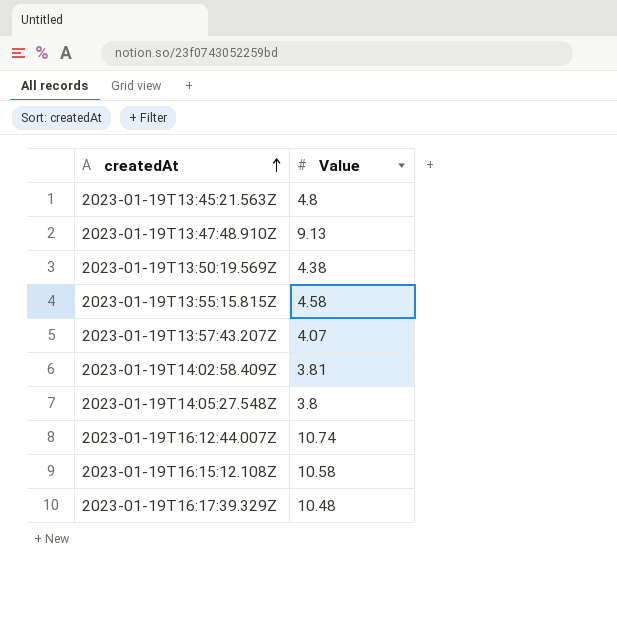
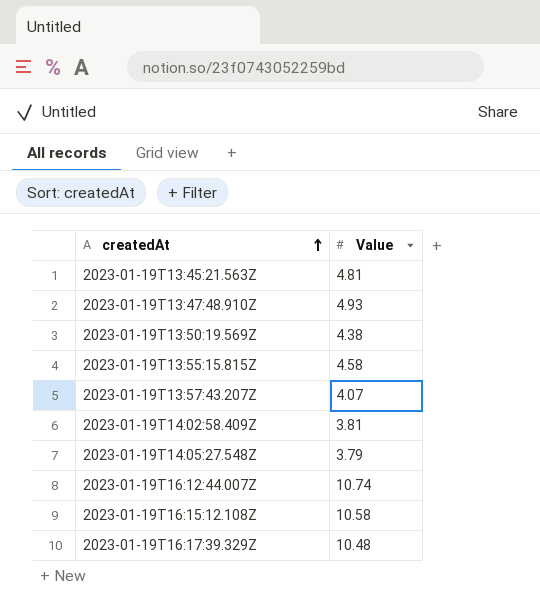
2023-01-19T13:45:21.563Z | Value: 4.8 -> 4.81
2023-01-19T13:47:48.910Z | Value: 9.13 -> 4.93
2023-01-19T14:05:27.548Z | Value: 3.8 -> 3.79

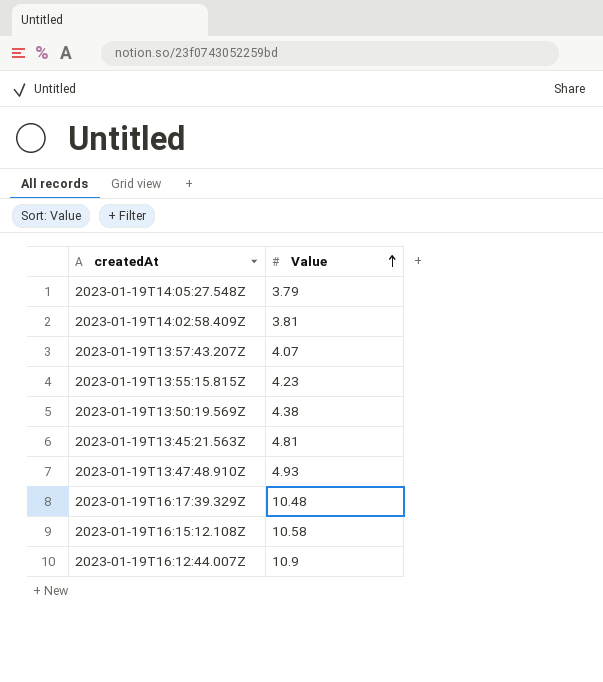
row order: createdAt ascending -> Value ascending
2023-01-19T13:55:15.815Z | Value: 4.58 -> 4.23
2023-01-19T16:12:44.007Z | Value: 10.74 -> 10.9

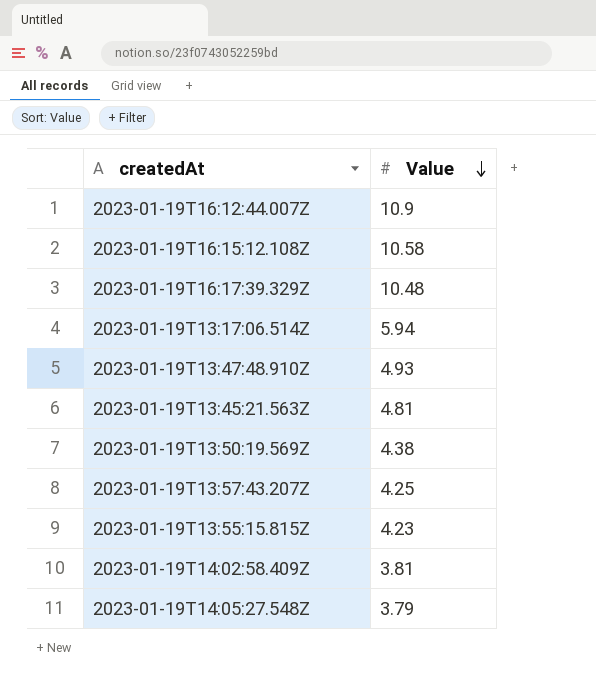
row order: Value ascending -> Value descending
row 2023-01-19T13:17:06.514Z: none -> 5.94
2023-01-19T13:57:43.207Z | Value: 4.07 -> 4.25

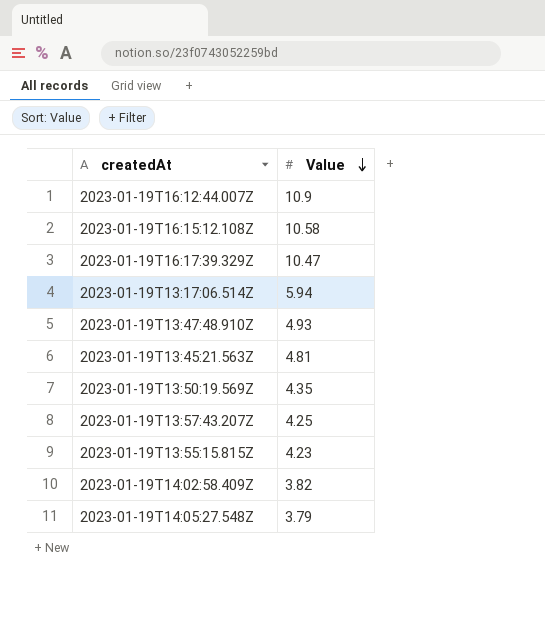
2023-01-19T16:17:39.329Z | Value: 10.48 -> 10.47
2023-01-19T13:50:19.569Z | Value: 4.38 -> 4.35
2023-01-19T14:02:58.409Z | Value: 3.81 -> 3.82

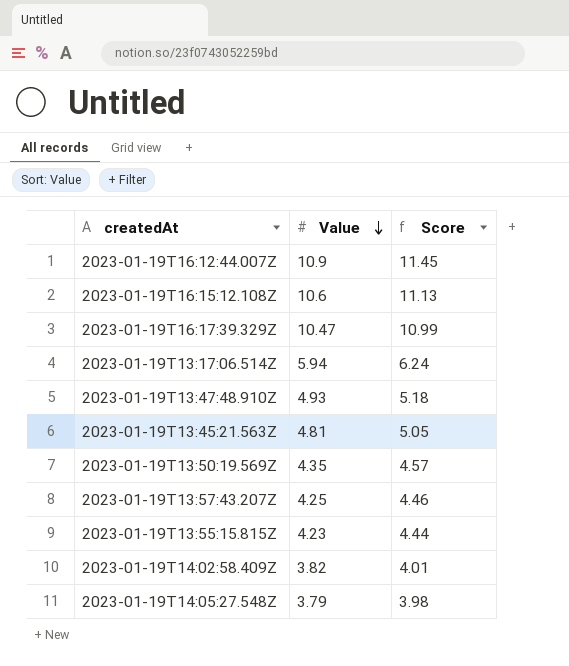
column Score | formula: none -> [Value] * 1.05
2023-01-19T16:15:12.108Z | Value: 10.58 -> 10.6

